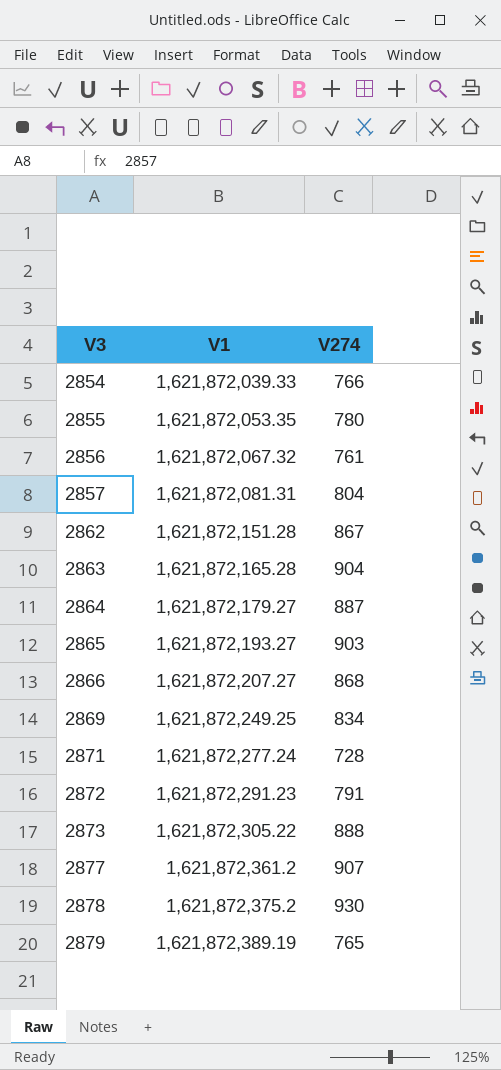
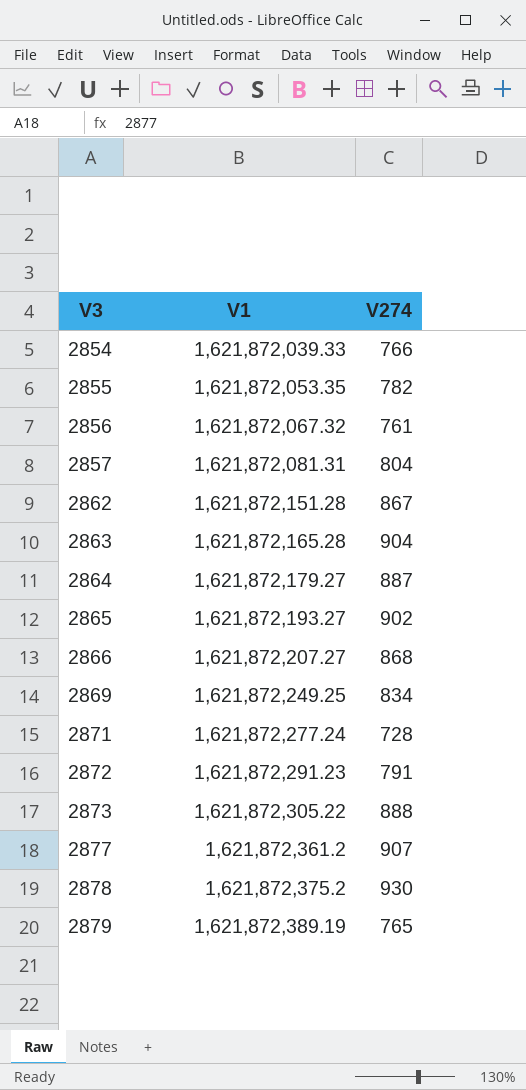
2855 | V274: 780 -> 782
2865 | V274: 903 -> 902

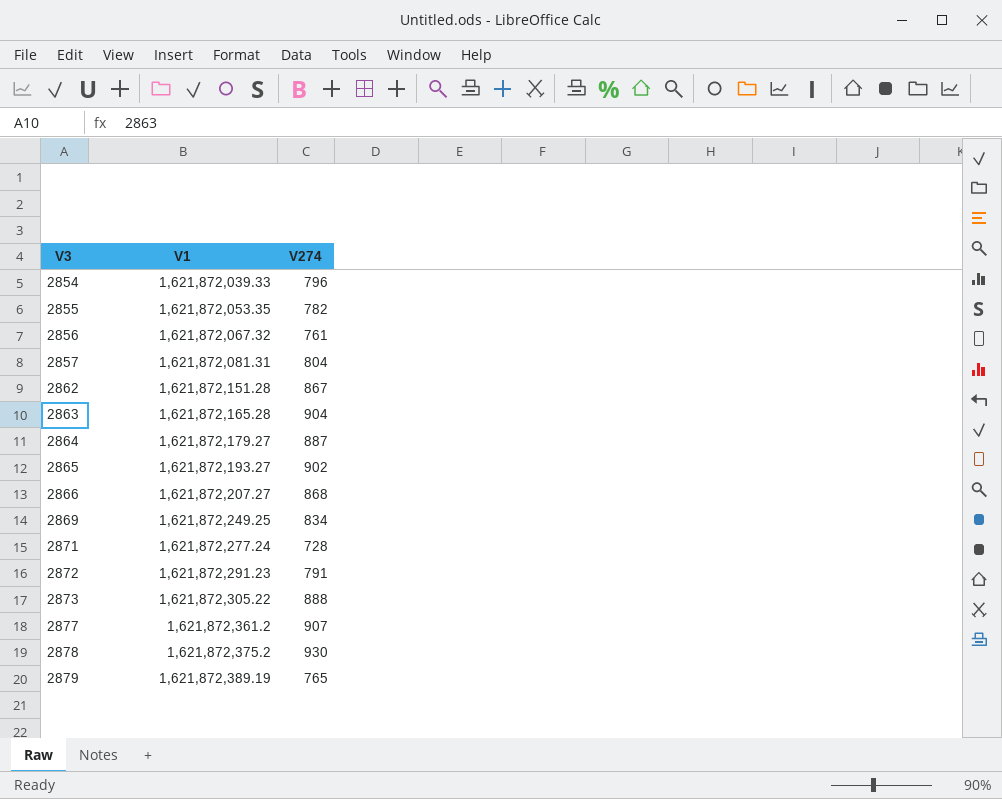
2854 | V274: 766 -> 796

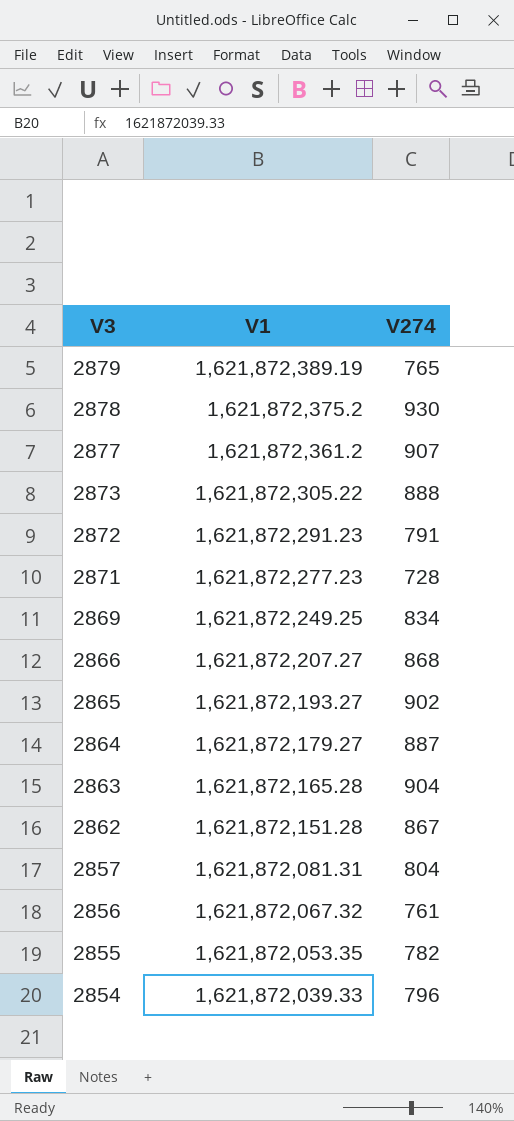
row order: V3 ascending -> V3 descending
2871 | V1: 1,621,872,277.24 -> 1,621,872,277.23

